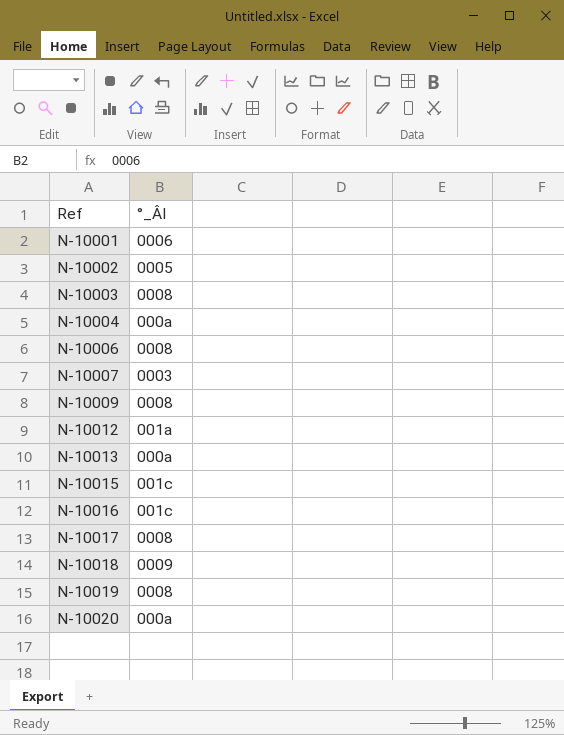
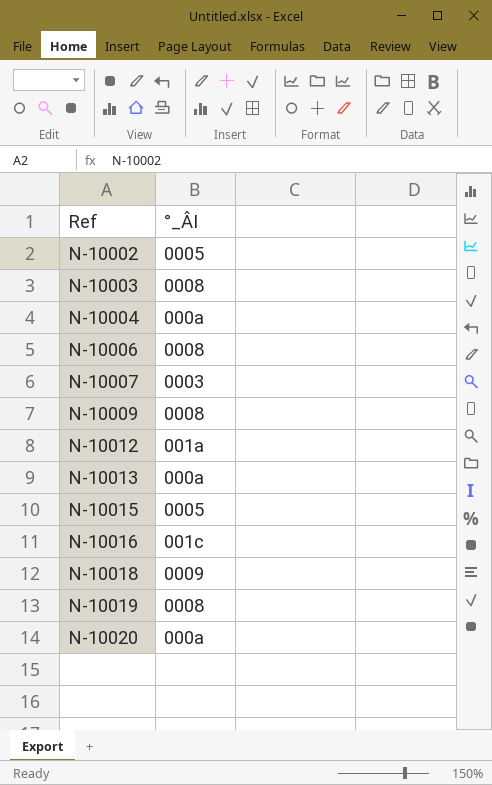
row N-10001: 0006 -> none
row N-10017: 0008 -> none
N-10015 | °_ÂI: 001c -> 0005

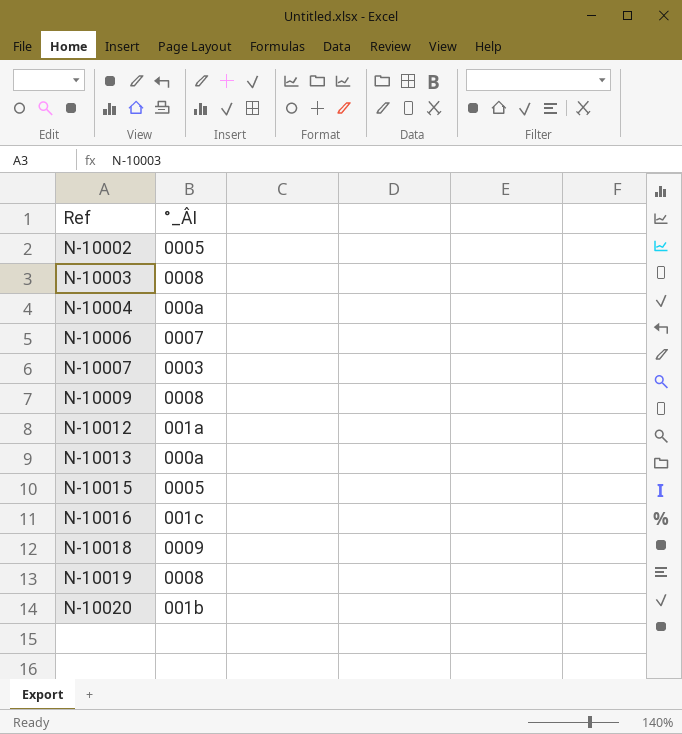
N-10006 | °_ÂI: 0008 -> 0007
N-10020 | °_ÂI: 000a -> 001b

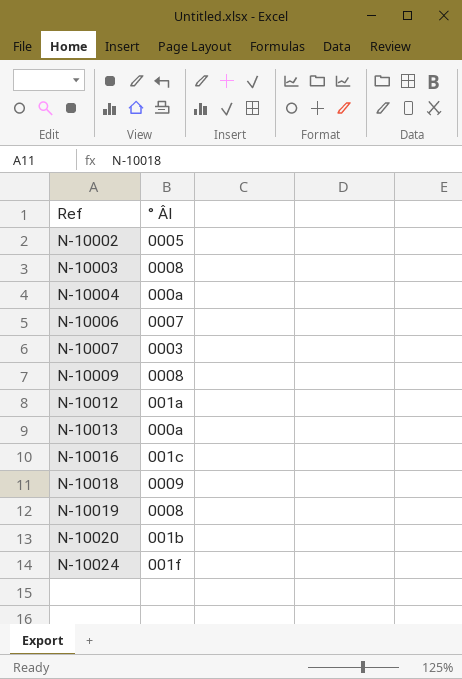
column name: °_ÂI -> ° ÂI
row N-10015: 0005 -> none
row N-10024: none -> 001f

